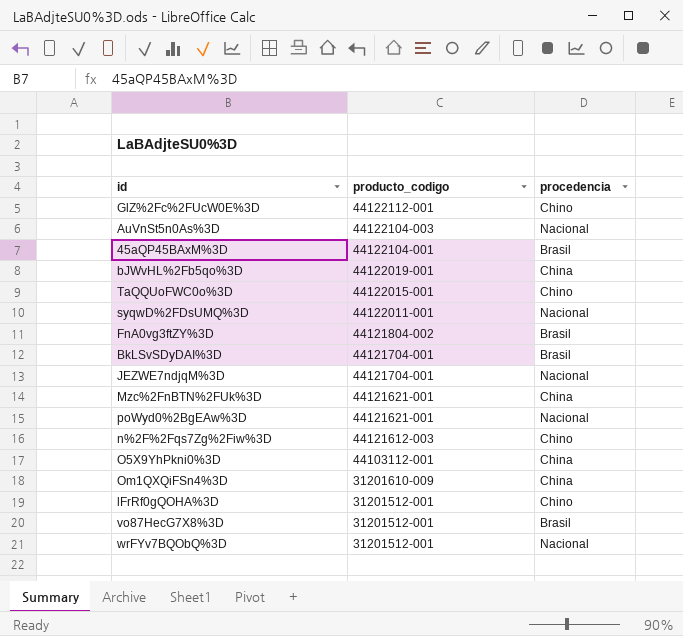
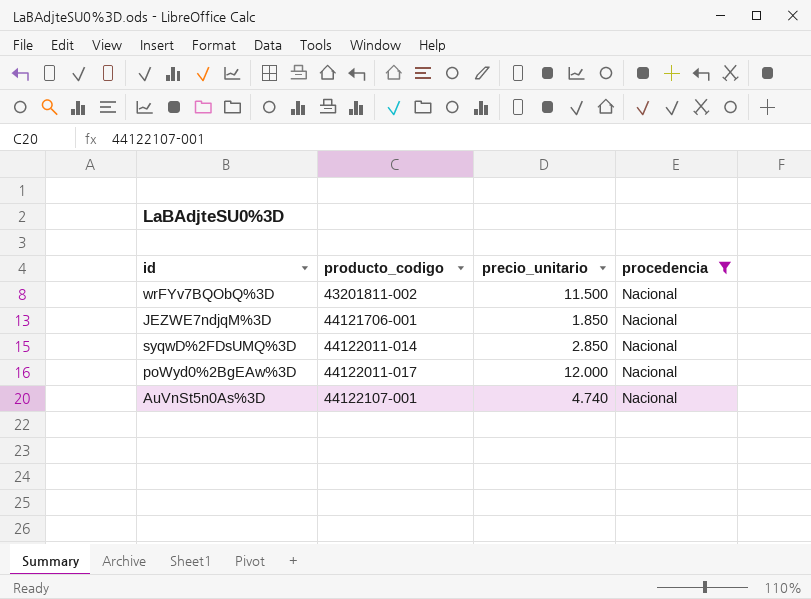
filter: none -> procedencia = Nacional
row order: producto_codigo descending -> producto_codigo ascending
column precio_unitario | position: none -> 3
wrFYv7BQObQ%3D | producto_codigo: 31201512-001 -> 43201811-002
JEZWE7ndjqM%3D | producto_codigo: 44121704-001 -> 44121706-001
syqwD%2FDsUMQ%3D | producto_codigo: 44122011-001 -> 44122011-014
poWyd0%2BgEAw%3D | producto_codigo: 44121621-001 -> 44122011-017
AuVnSt5n0As%3D | producto_codigo: 44122104-003 -> 44122107-001

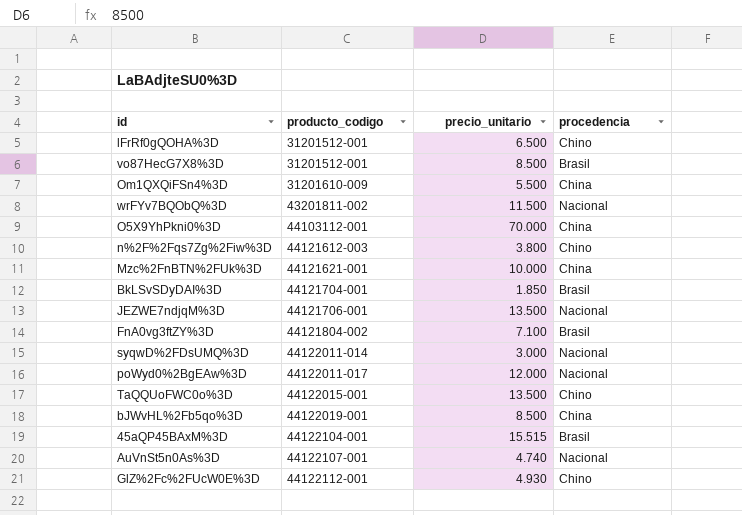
filter: procedencia = Nacional -> none
JEZWE7ndjqM%3D | precio_unitario: 1.850 -> 13.500
syqwD%2FDsUMQ%3D | precio_unitario: 2.850 -> 3.000

